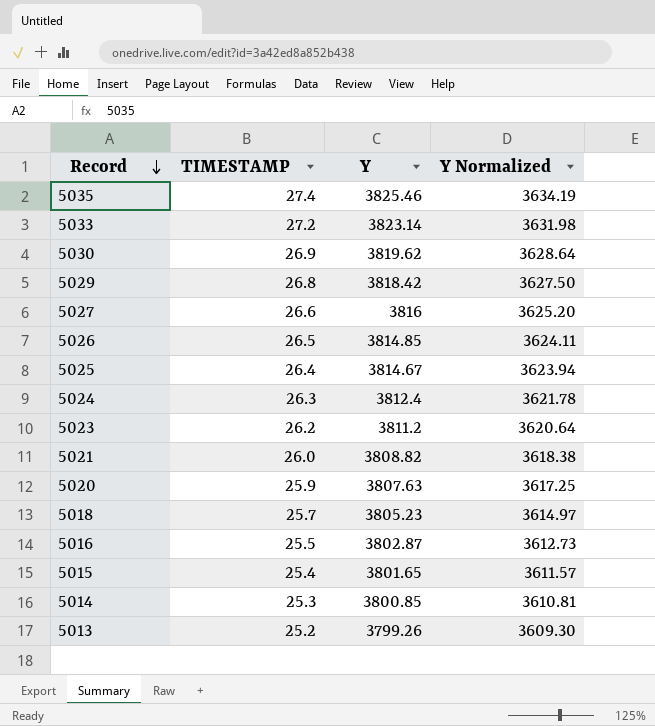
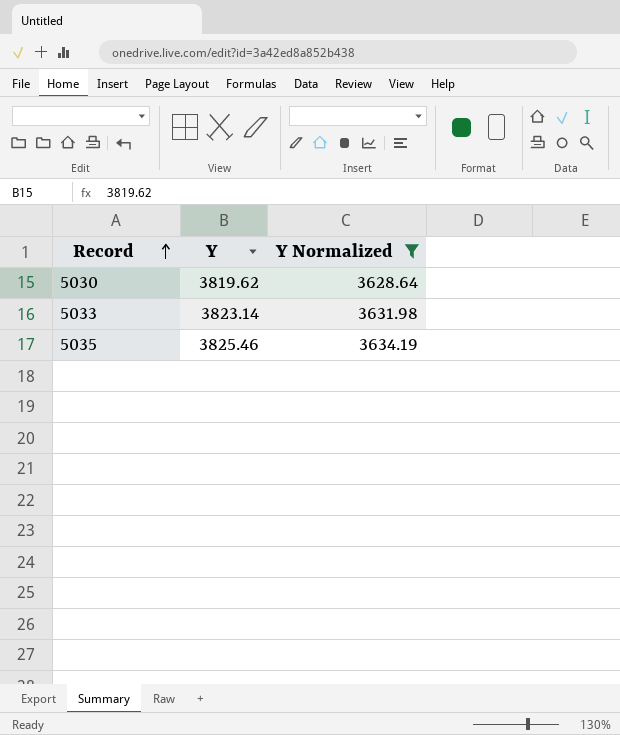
filter: none -> Y Normalized >= 3628.64
row order: Record descending -> Record ascending
column TIMESTAMP | position: 2 -> none

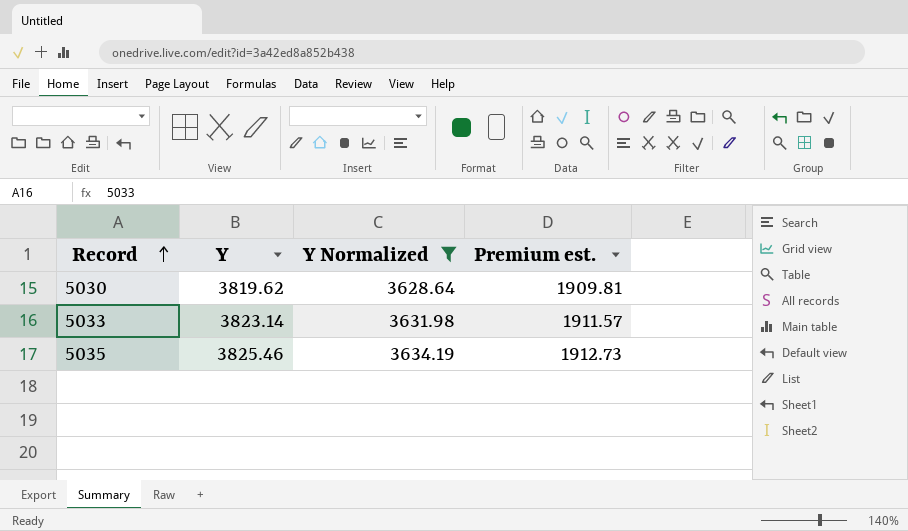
column Premium est. | formula: none -> [Y] * 0.5

